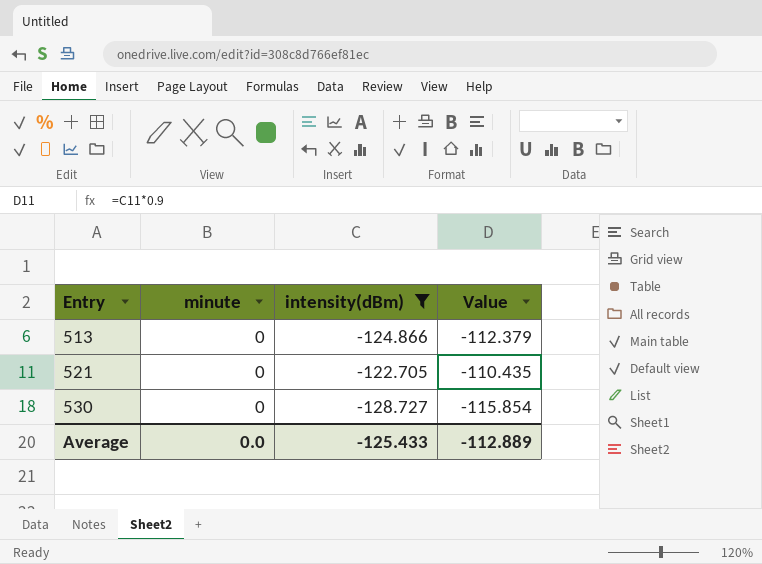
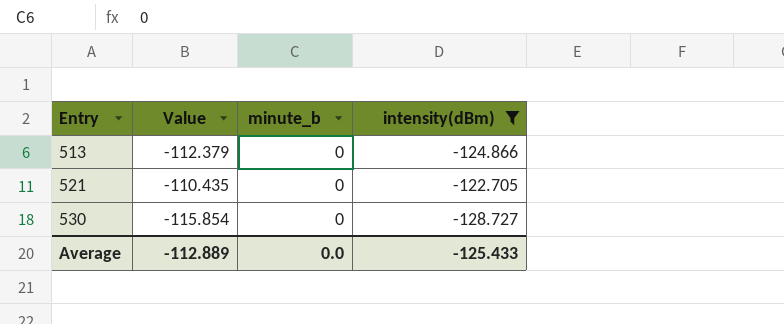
column Value | position: 4 -> 2
column name: minute -> minute_b

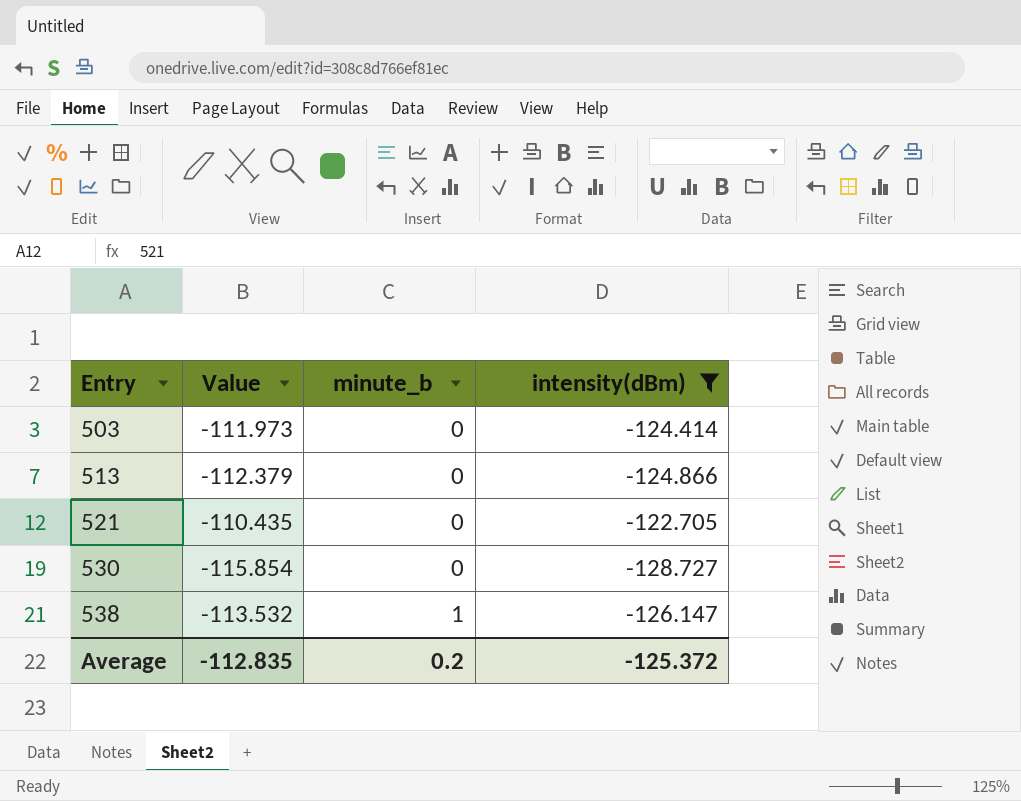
row 503: none -> -111.973 | 0 | -124.414
row 538: none -> -113.532 | 1 | -126.147
Average | Value: -112.889 -> -112.835
Average | minute_b: 0.0 -> 0.2
Average | intensity(dBm): -125.433 -> -125.372

